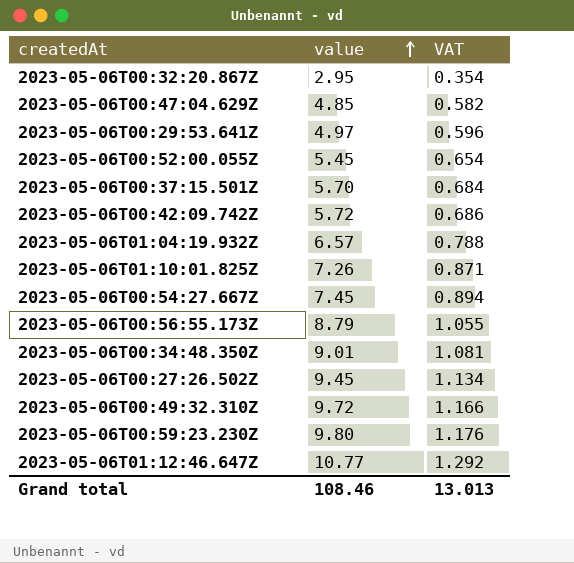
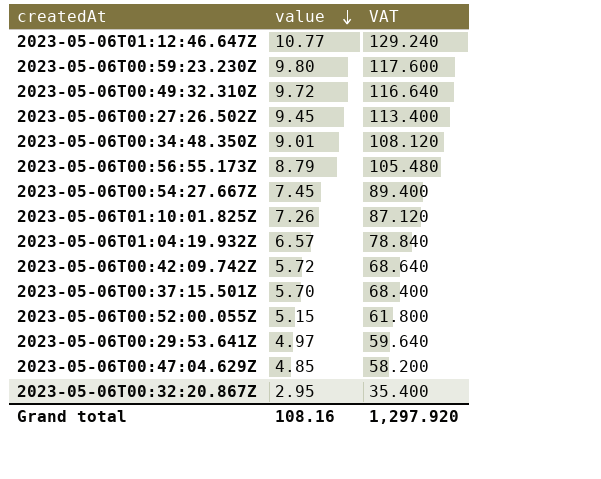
row order: value ascending -> value descending
column VAT | formula: [value] * 0.12 -> [value] * 12
2023-05-06T00:52:00.055Z | value: 5.45 -> 5.15
Grand total | value: 108.46 -> 108.16
Grand total | VAT: 13.013 -> 1,297.920

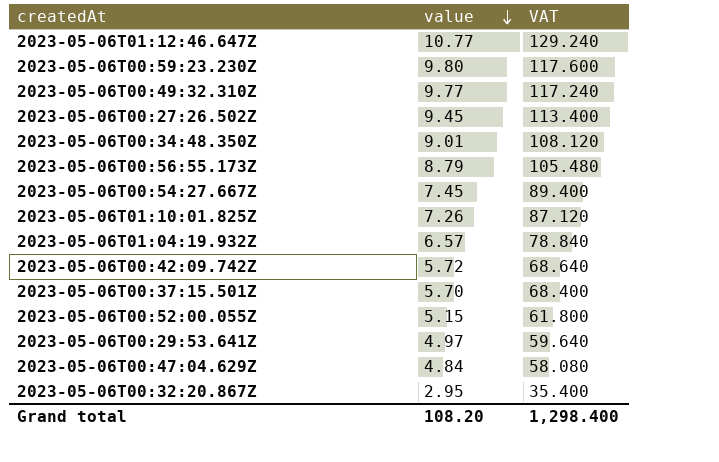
2023-05-06T00:49:32.310Z | value: 9.72 -> 9.77
2023-05-06T00:49:32.310Z | VAT: 116.640 -> 117.240
2023-05-06T00:47:04.629Z | value: 4.85 -> 4.84
2023-05-06T00:47:04.629Z | VAT: 58.200 -> 58.080
Grand total | value: 108.16 -> 108.20
Grand total | VAT: 1,297.920 -> 1,298.400

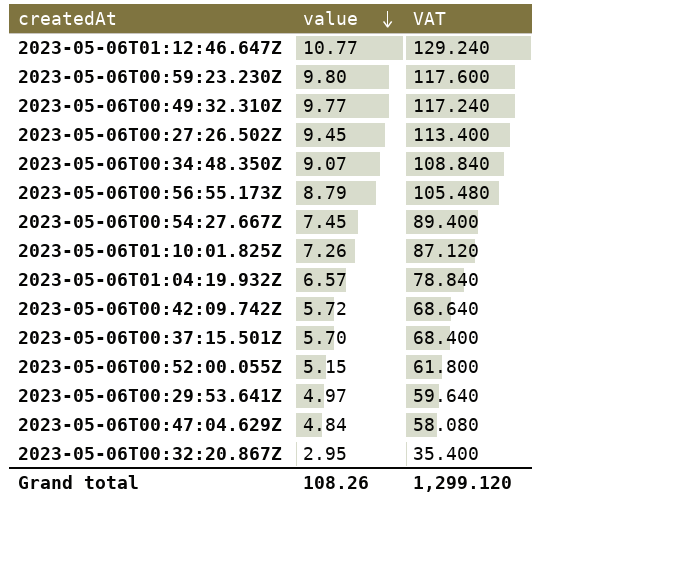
2023-05-06T00:34:48.350Z | value: 9.01 -> 9.07
2023-05-06T00:34:48.350Z | VAT: 108.120 -> 108.840
Grand total | value: 108.20 -> 108.26
Grand total | VAT: 1,298.400 -> 1,299.120

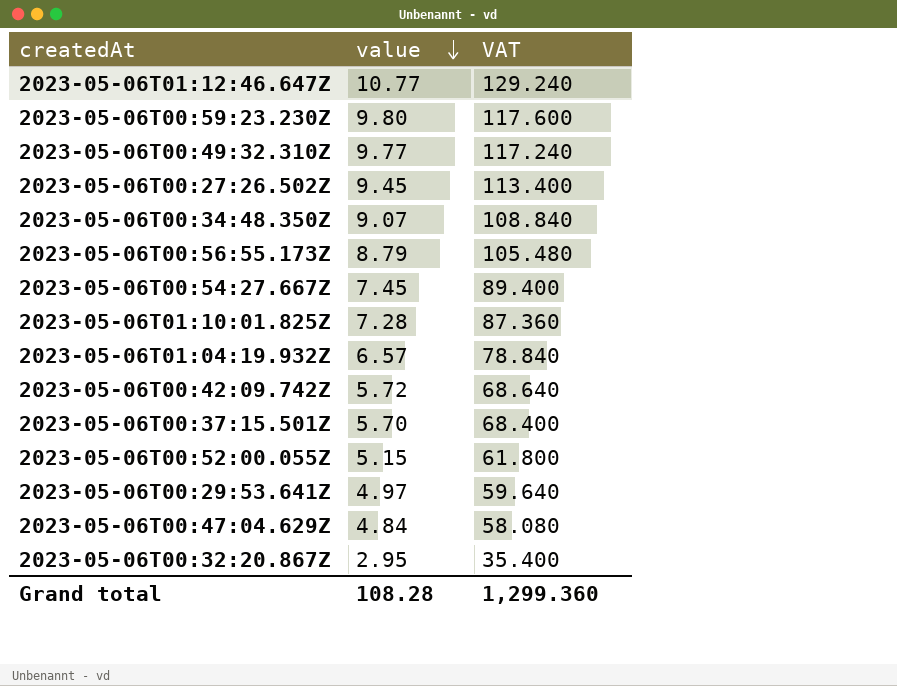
2023-05-06T01:10:01.825Z | value: 7.26 -> 7.28
2023-05-06T01:10:01.825Z | VAT: 87.120 -> 87.360
Grand total | value: 108.26 -> 108.28
Grand total | VAT: 1,299.120 -> 1,299.360

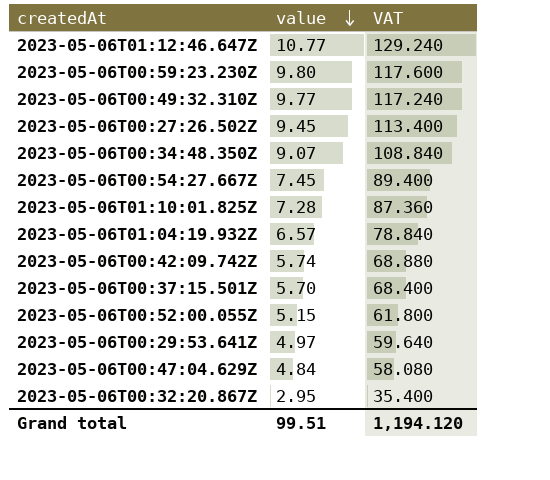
row 2023-05-06T00:56:55.173Z: 8.79 | 105.480 -> none
2023-05-06T00:42:09.742Z | value: 5.72 -> 5.74
2023-05-06T00:42:09.742Z | VAT: 68.640 -> 68.880
Grand total | value: 108.28 -> 99.51
Grand total | VAT: 1,299.360 -> 1,194.120

